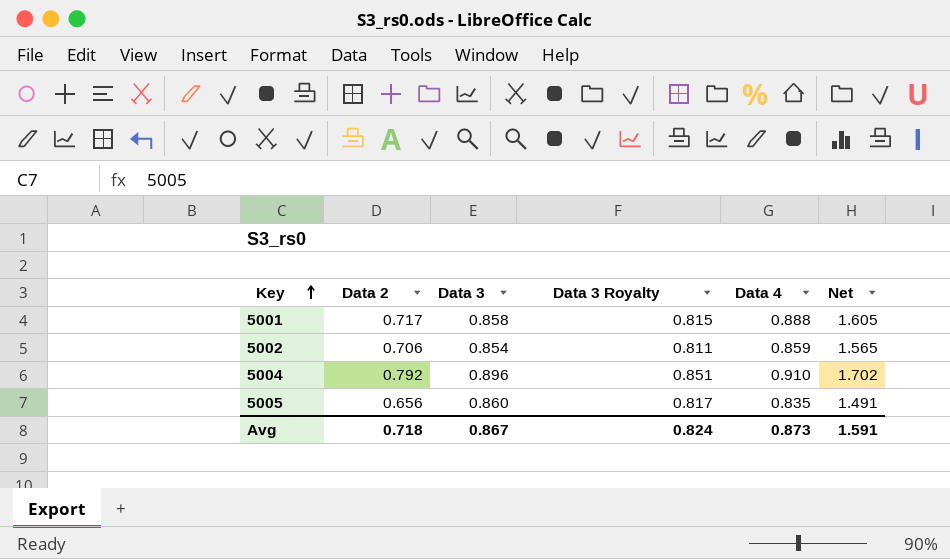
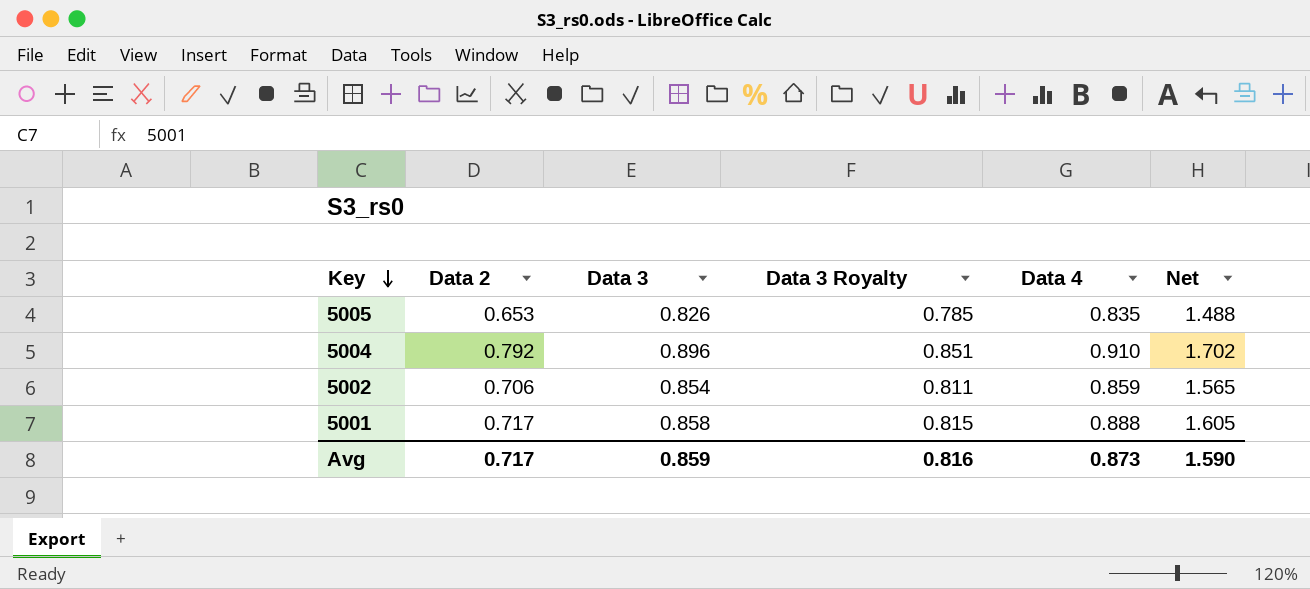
row order: Key ascending -> Key descending
5005 | Data 2: 0.656 -> 0.653
5005 | Data 3: 0.860 -> 0.826
5005 | Data 3 Royalty: 0.817 -> 0.785
5005 | Net: 1.491 -> 1.488
Avg | Data 2: 0.718 -> 0.717
Avg | Data 3: 0.867 -> 0.859
Avg | Data 3 Royalty: 0.824 -> 0.816
Avg | Net: 1.591 -> 1.590

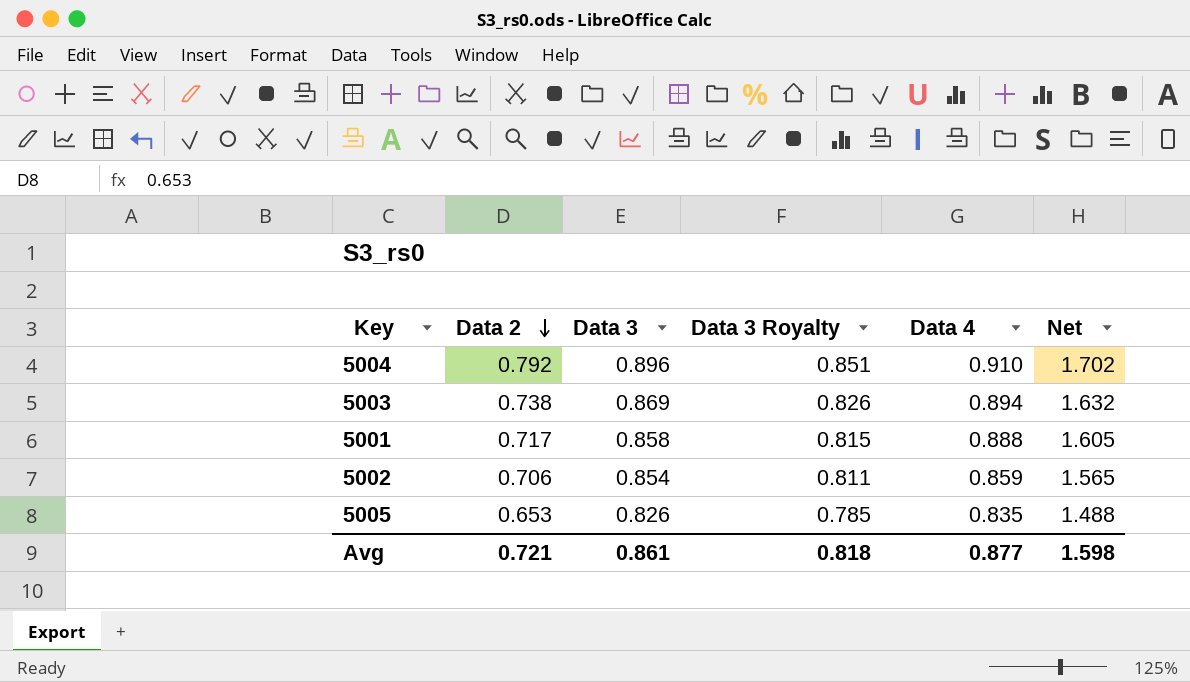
row order: Key descending -> Data 2 descending
row 5003: none -> 0.738 | 0.869 | 0.826 | 0.894 | 1.632
Avg | Data 2: 0.717 -> 0.721
Avg | Data 3: 0.859 -> 0.861
Avg | Data 3 Royalty: 0.816 -> 0.818
Avg | Data 4: 0.873 -> 0.877
Avg | Net: 1.590 -> 1.598

